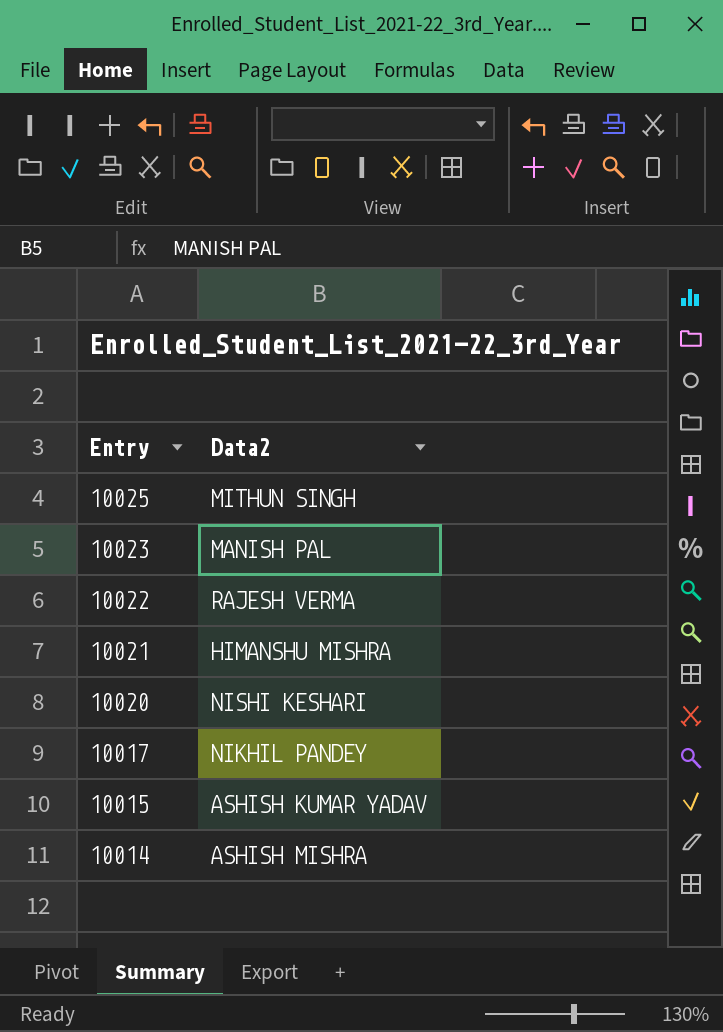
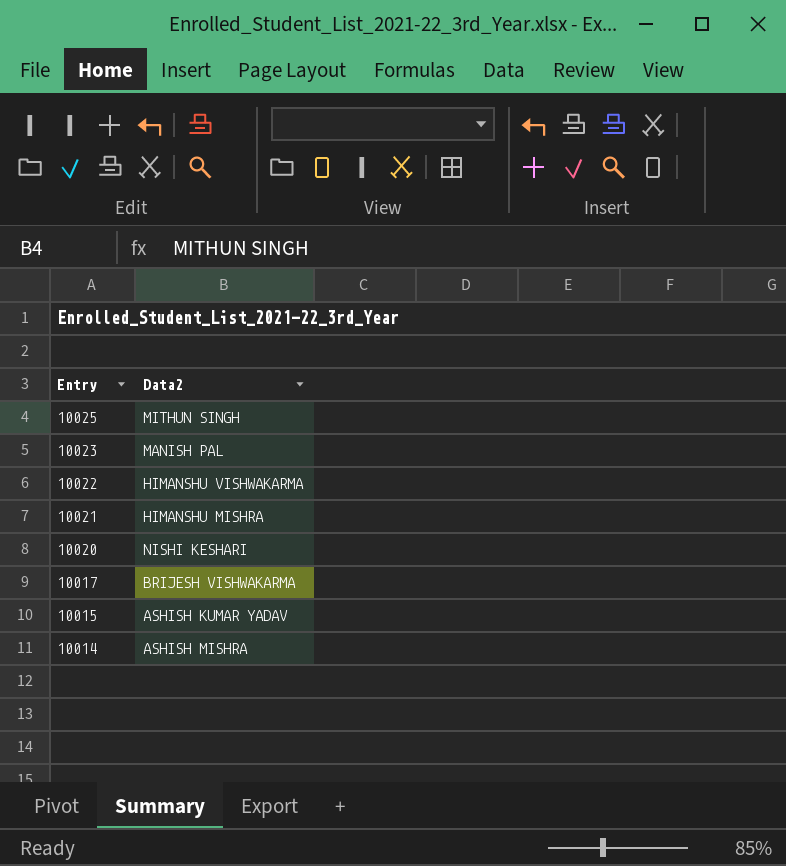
10022 | Data2: RAJESH VERMA -> HIMANSHU VISHWAKARMA
10017 | Data2: NIKHIL PANDEY -> BRIJESH VISHWAKARMA

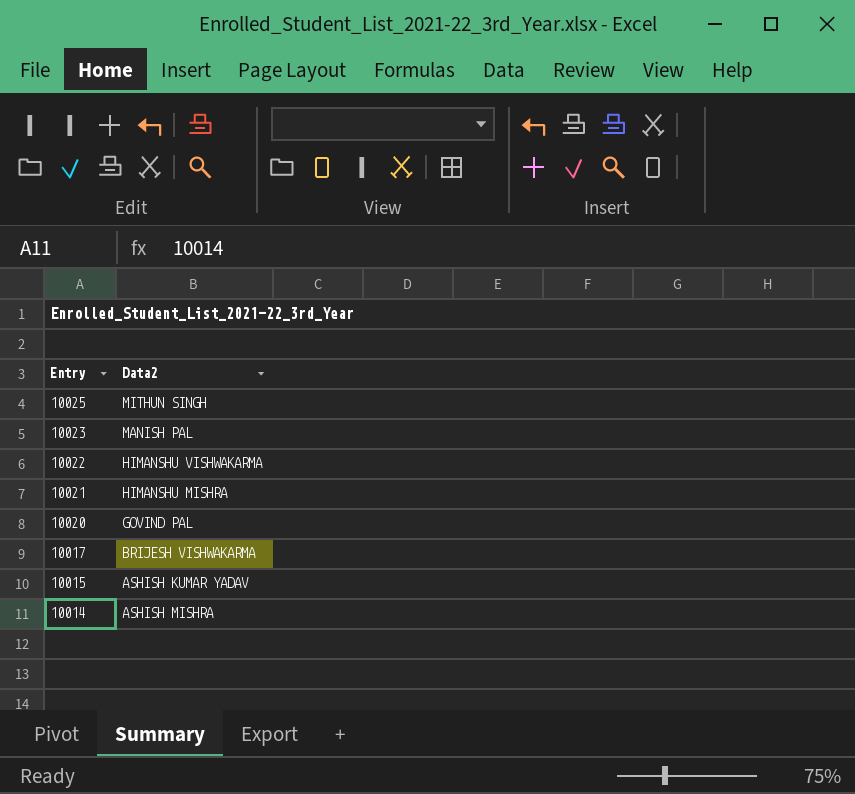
10020 | Data2: NISHI KESHARI -> GOVIND PAL

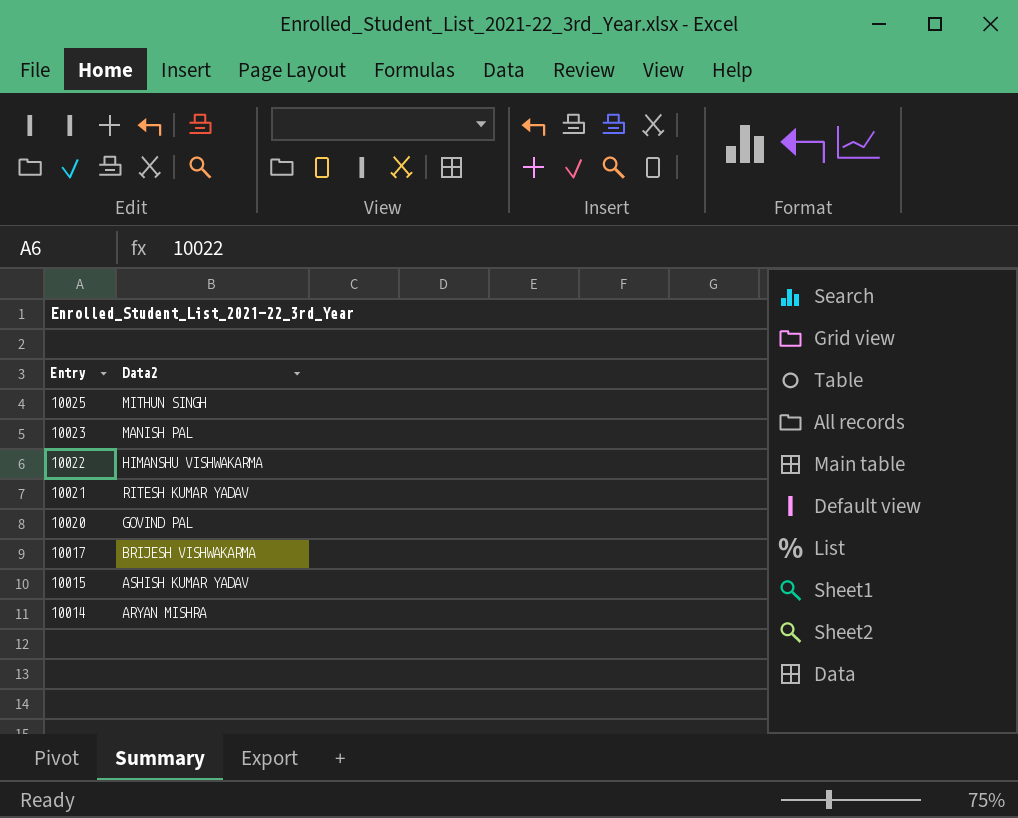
10021 | Data2: HIMANSHU MISHRA -> RITESH KUMAR YADAV
10014 | Data2: ASHISH MISHRA -> ARYAN MISHRA

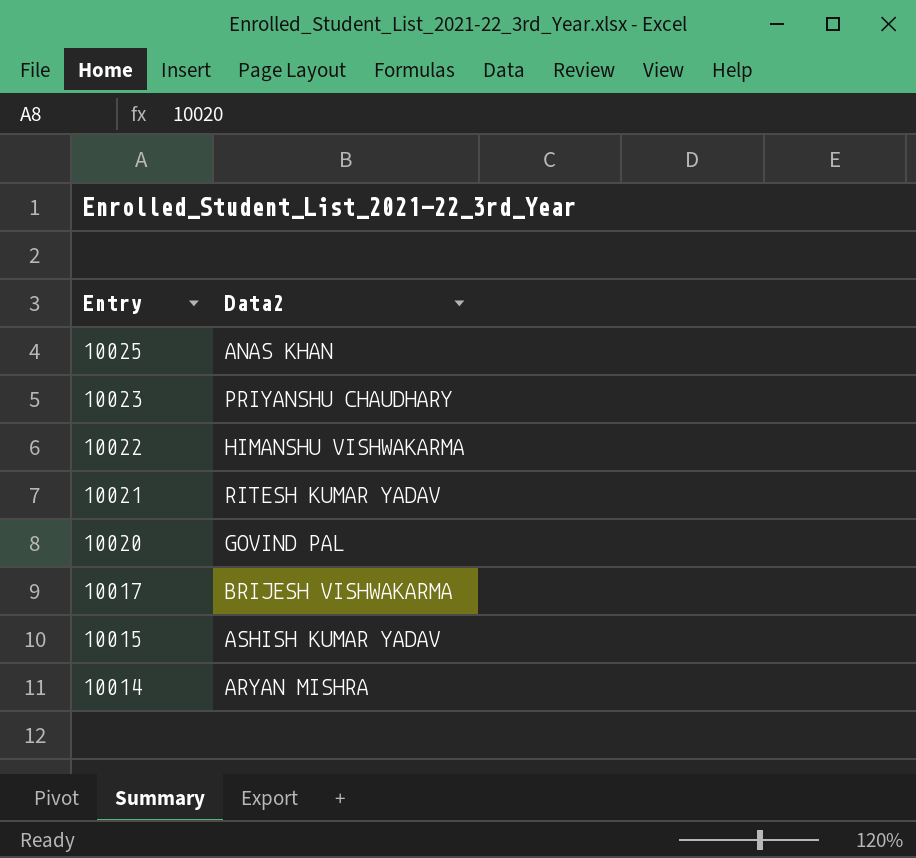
10025 | Data2: MITHUN SINGH -> ANAS KHAN
10023 | Data2: MANISH PAL -> PRIYANSHU CHAUDHARY

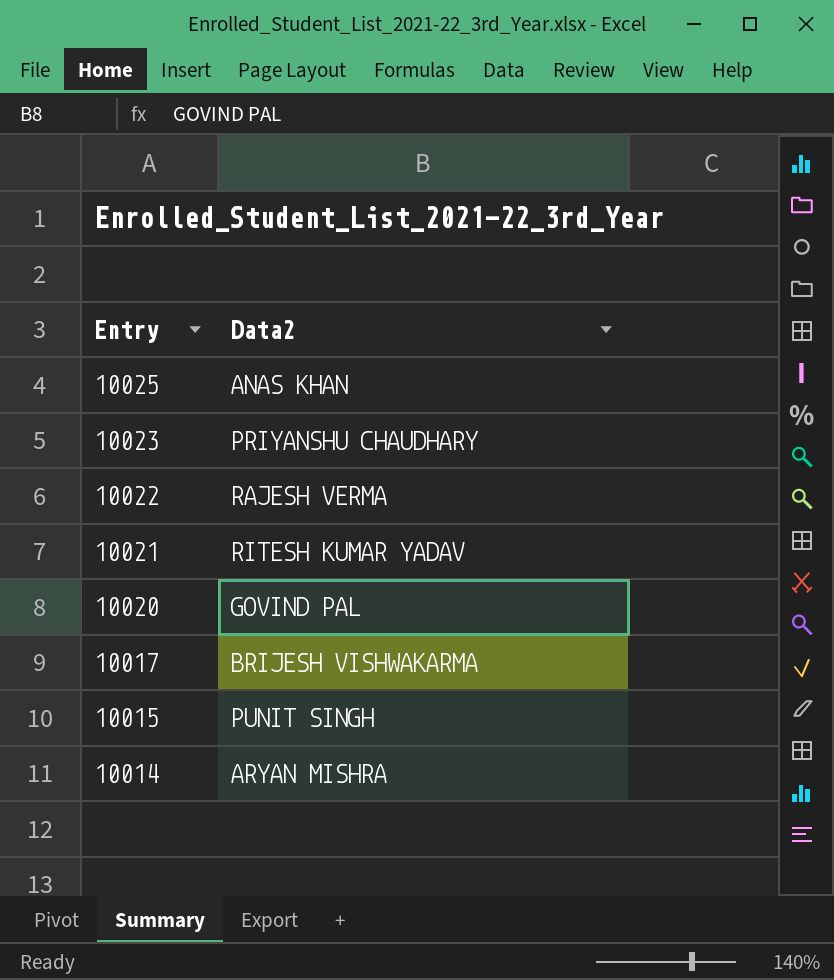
10022 | Data2: HIMANSHU VISHWAKARMA -> RAJESH VERMA
10015 | Data2: ASHISH KUMAR YADAV -> PUNIT SINGH

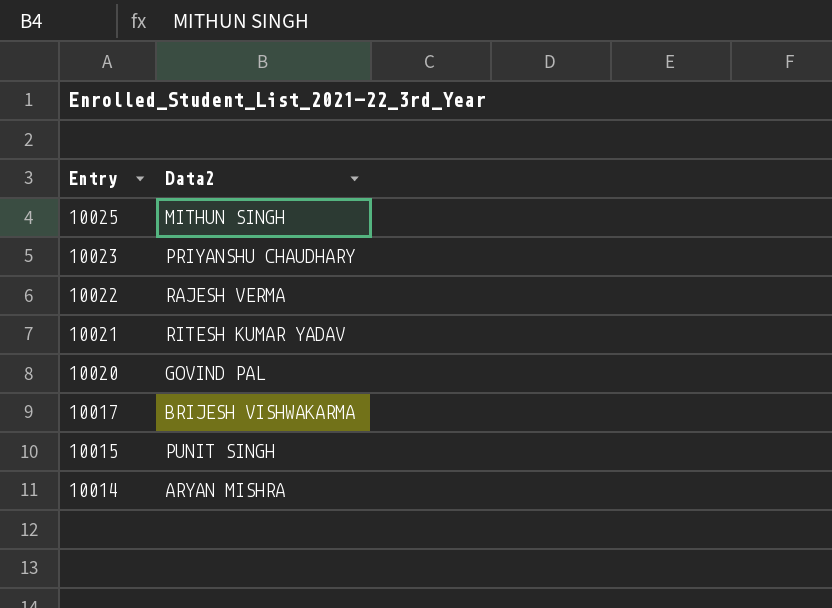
10025 | Data2: ANAS KHAN -> MITHUN SINGH

